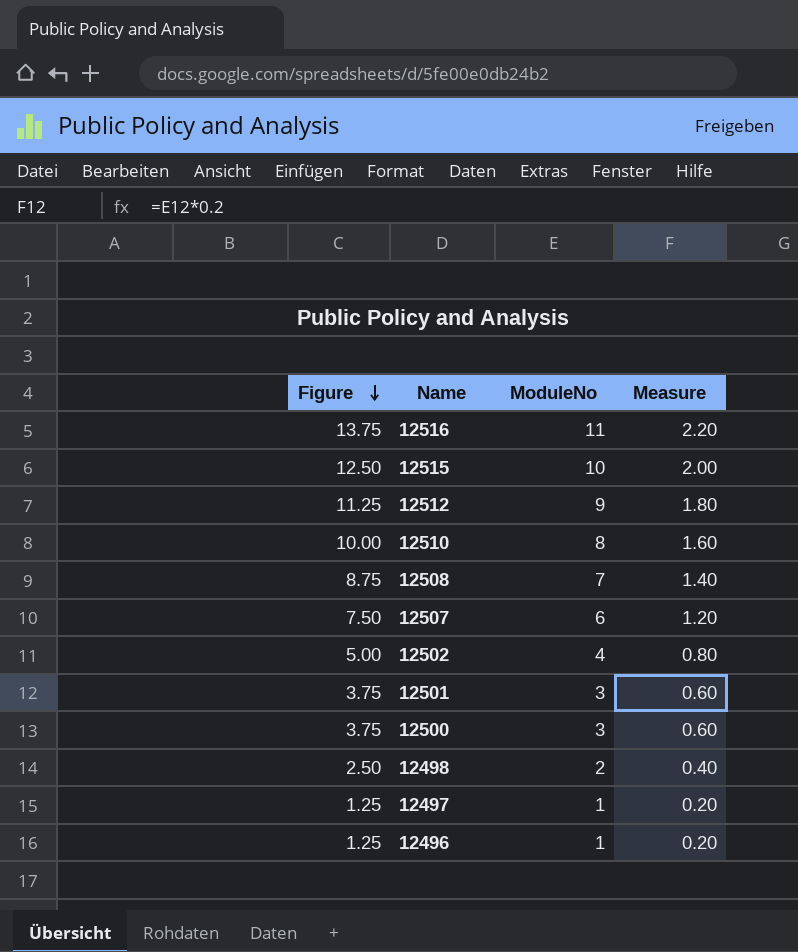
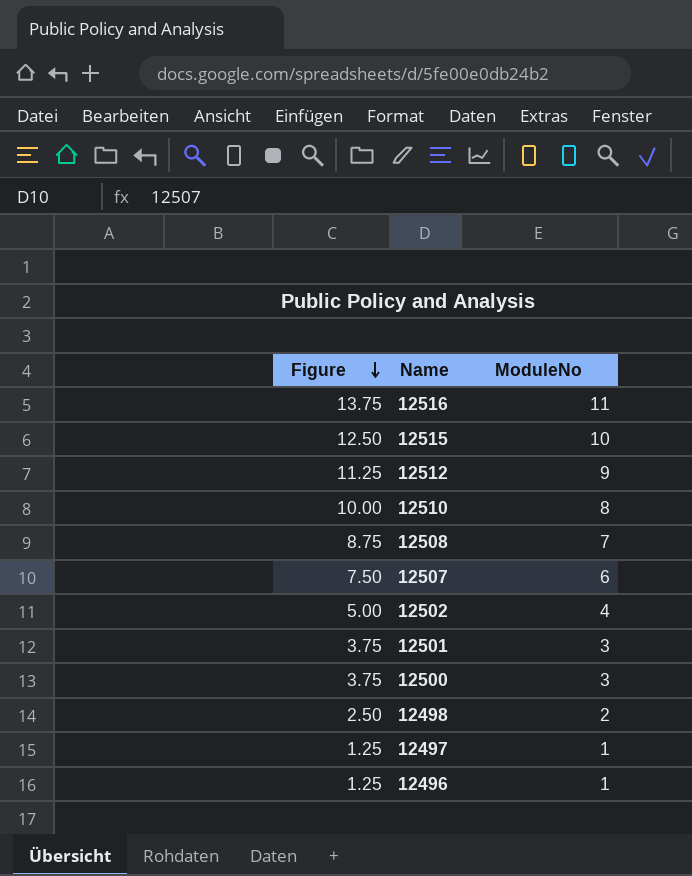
column Measure | formula: [ModuleNo] * 0.2 -> none

